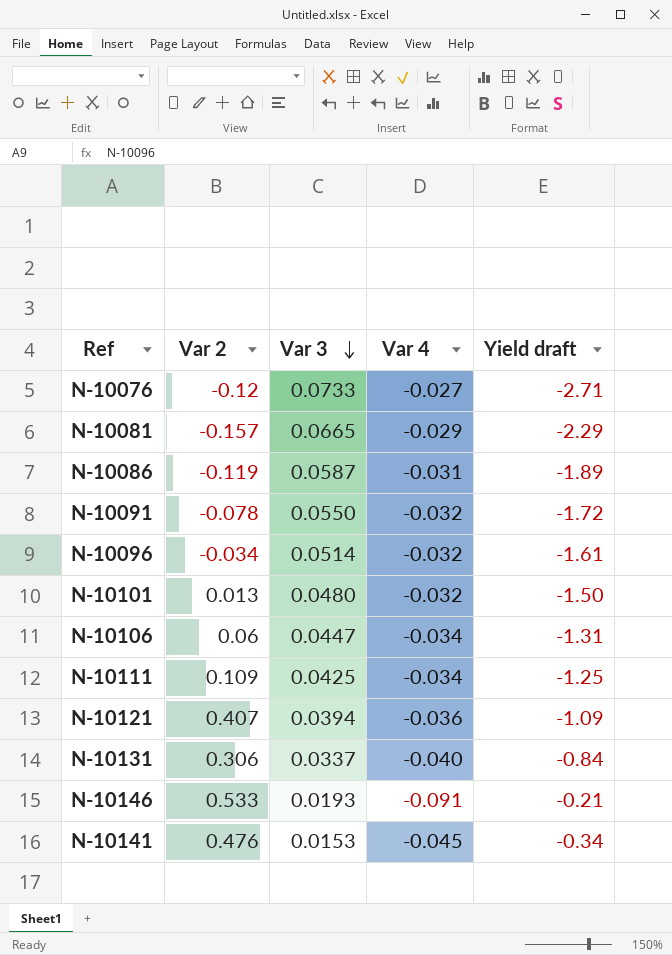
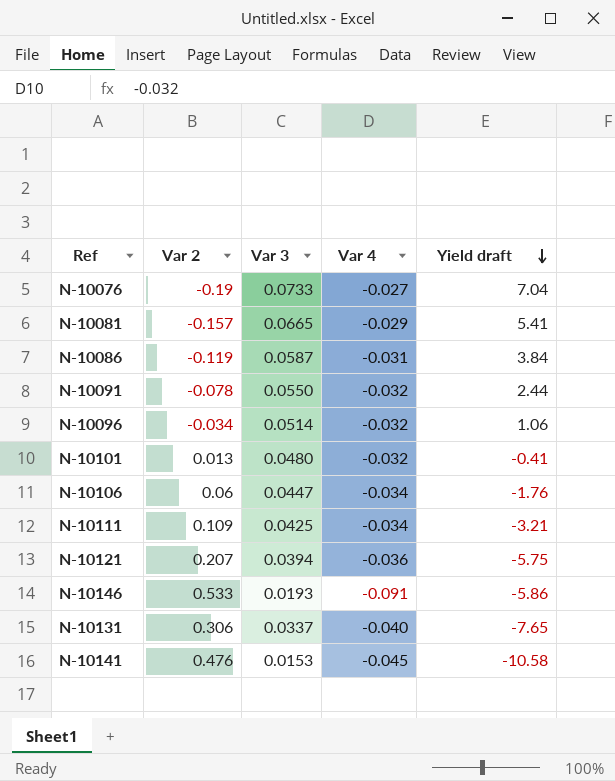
row order: Var 3 descending -> Yield draft descending
column Yield draft | formula: [Var 3] / [Var 4] -> [Var 2] / [Var 4]
N-10076 | Var 2: -0.12 -> -0.19
N-10121 | Var 2: 0.407 -> 0.207

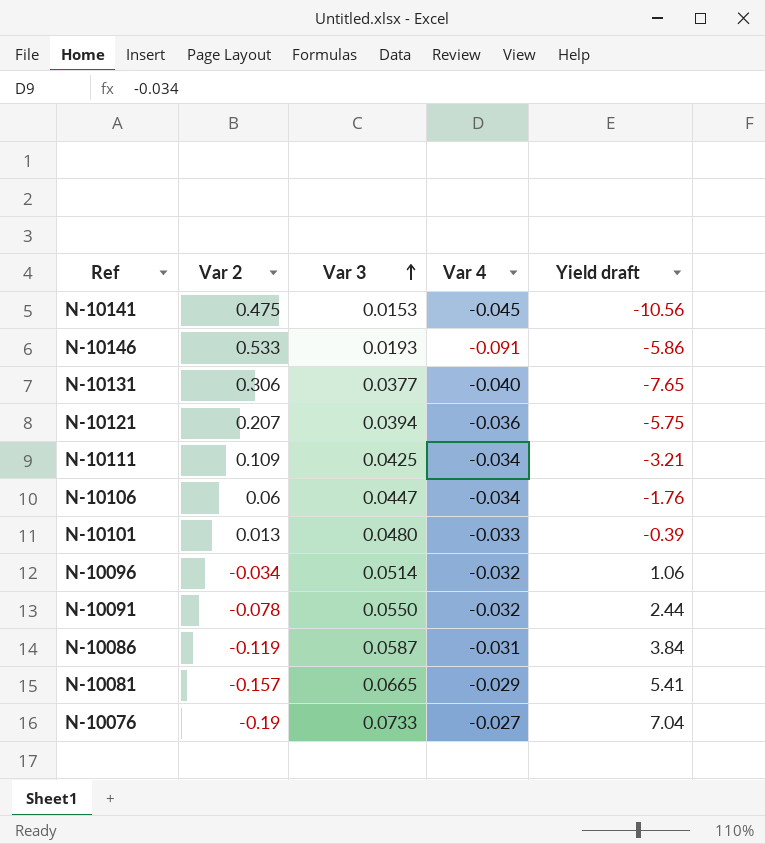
row order: Yield draft descending -> Var 3 ascending
N-10141 | Var 2: 0.476 -> 0.475
N-10141 | Yield draft: -10.58 -> -10.56
N-10131 | Var 3: 0.0337 -> 0.0377
N-10101 | Var 4: -0.032 -> -0.033
N-10101 | Yield draft: -0.41 -> -0.39

